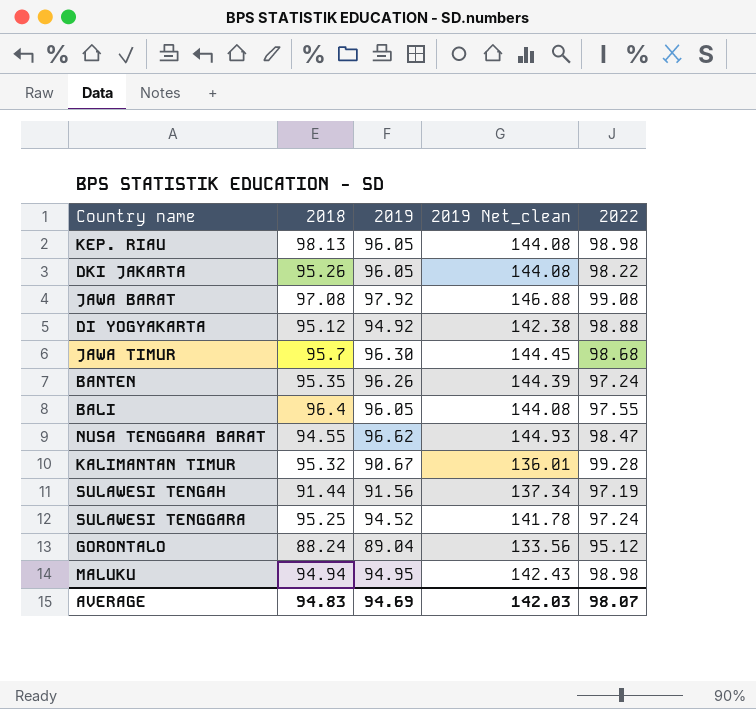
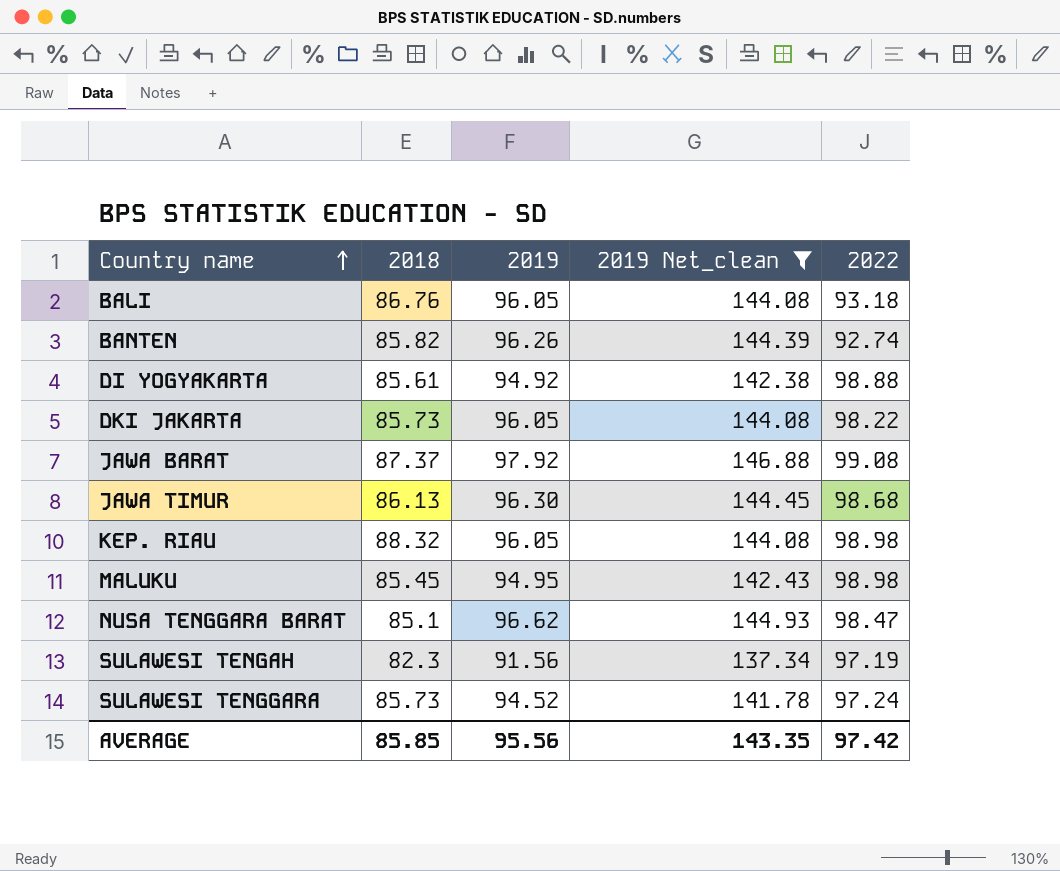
filter: none -> 2019 Net_clean >= 137.34
row order: none -> Country name ascending
BALI | 2018: 96.4 -> 86.76
BALI | 2022: 97.55 -> 93.18
BANTEN | 2018: 95.35 -> 85.82
BANTEN | 2022: 97.24 -> 92.74
DI YOGYAKARTA | 2018: 95.12 -> 85.61
DKI JAKARTA | 2018: 95.26 -> 85.73
JAWA BARAT | 2018: 97.08 -> 87.37
JAWA TIMUR | 2018: 95.7 -> 86.13
KEP. RIAU | 2018: 98.13 -> 88.32
MALUKU | 2018: 94.94 -> 85.45
NUSA TENGGARA BARAT | 2018: 94.55 -> 85.1
SULAWESI TENGAH | 2018: 91.44 -> 82.3
SULAWESI TENGGARA | 2018: 95.25 -> 85.73
AVERAGE | 2018: 94.83 -> 85.85
AVERAGE | 2019: 94.69 -> 95.56
AVERAGE | 2019 Net_clean: 142.03 -> 143.35
AVERAGE | 2022: 98.07 -> 97.42

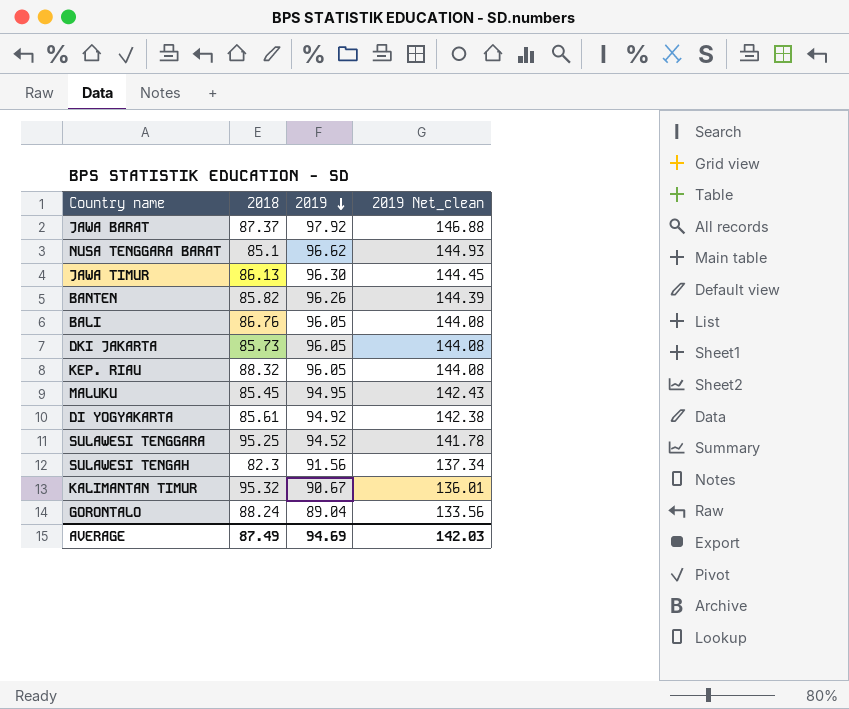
filter: 2019 Net_clean >= 137.34 -> none
row order: Country name ascending -> 2019 descending
column 2022 | position: 5 -> none
SULAWESI TENGGARA | 2018: 85.73 -> 95.25
AVERAGE | 2018: 85.85 -> 87.49
AVERAGE | 2019: 95.56 -> 94.69
AVERAGE | 2019 Net_clean: 143.35 -> 142.03

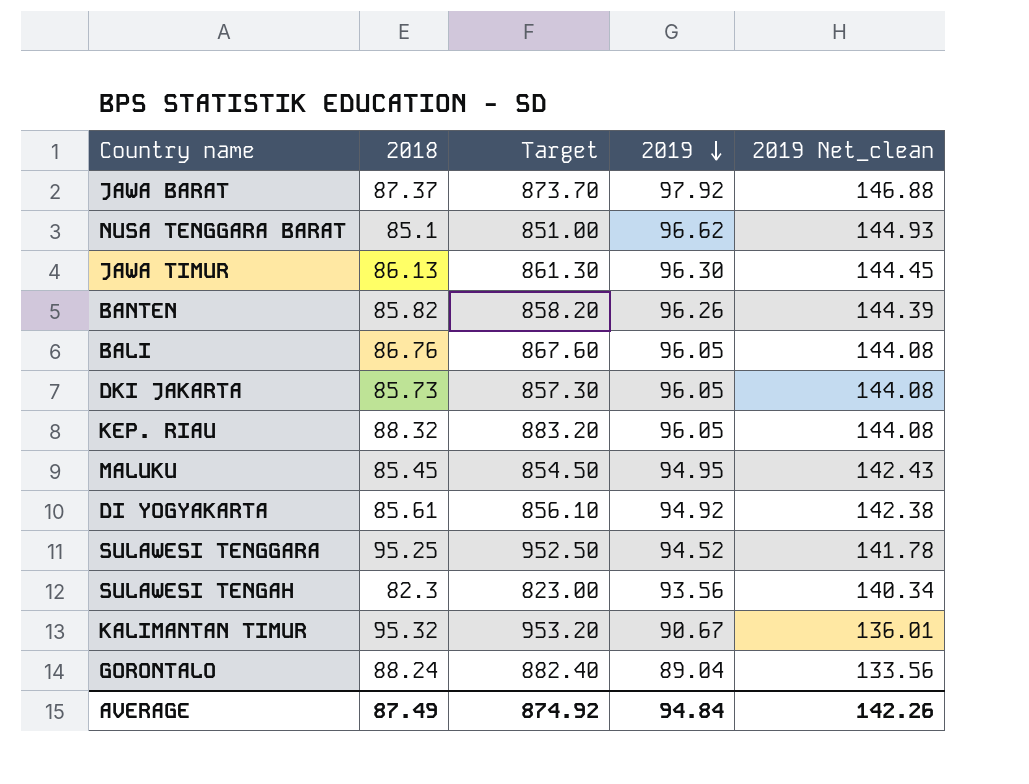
column Target | formula: none -> [2018] * 10
SULAWESI TENGAH | 2019: 91.56 -> 93.56
SULAWESI TENGAH | 2019 Net_clean: 137.34 -> 140.34
AVERAGE | 2019: 94.69 -> 94.84
AVERAGE | 2019 Net_clean: 142.03 -> 142.26

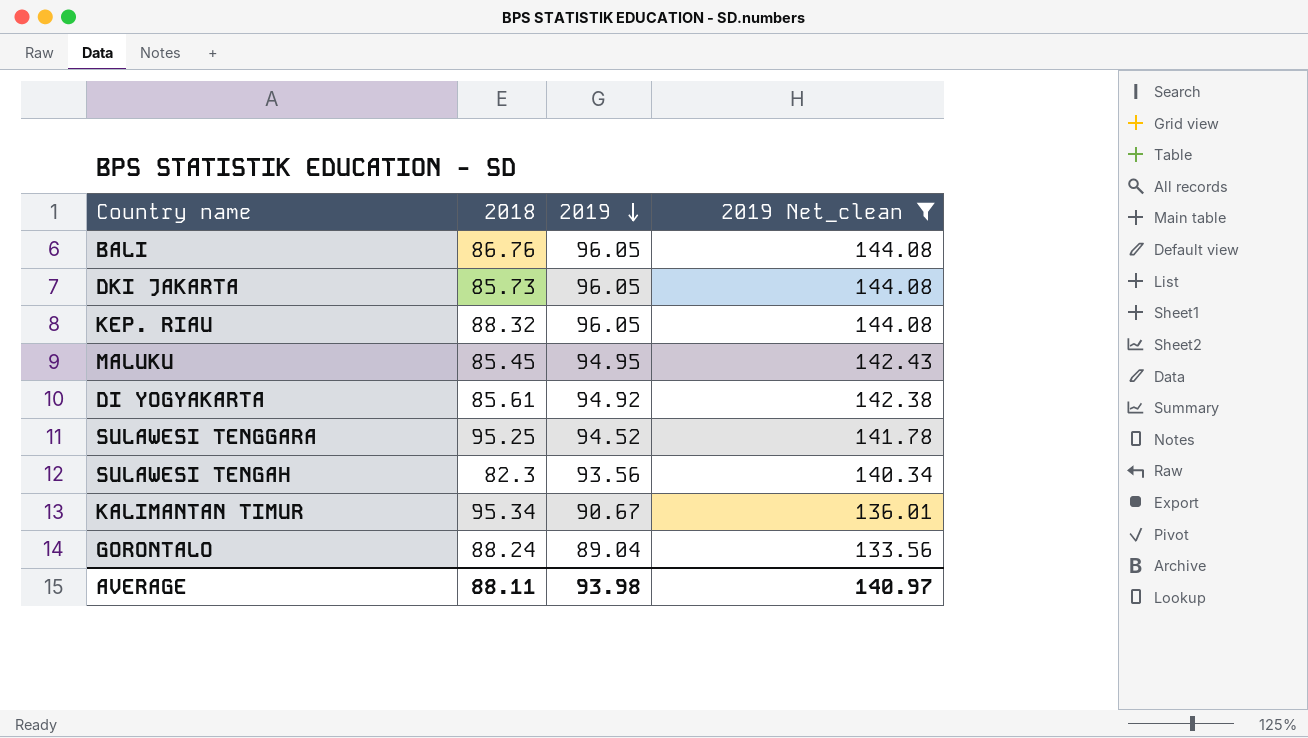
filter: none -> 2019 Net_clean <= 144.08
column Target | formula: [2018] * 10 -> none
KALIMANTAN TIMUR | 2018: 95.32 -> 95.34
AVERAGE | 2018: 87.49 -> 88.11
AVERAGE | 2019: 94.84 -> 93.98
AVERAGE | 2019 Net_clean: 142.26 -> 140.97

